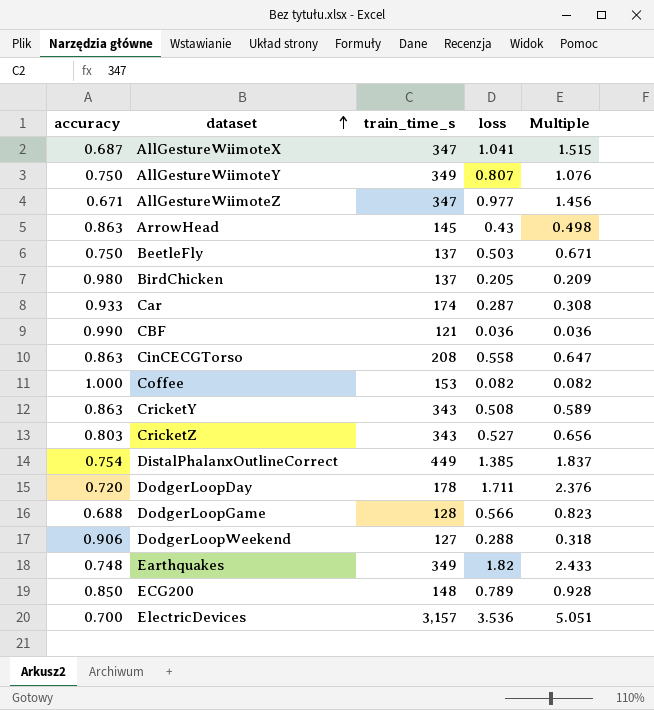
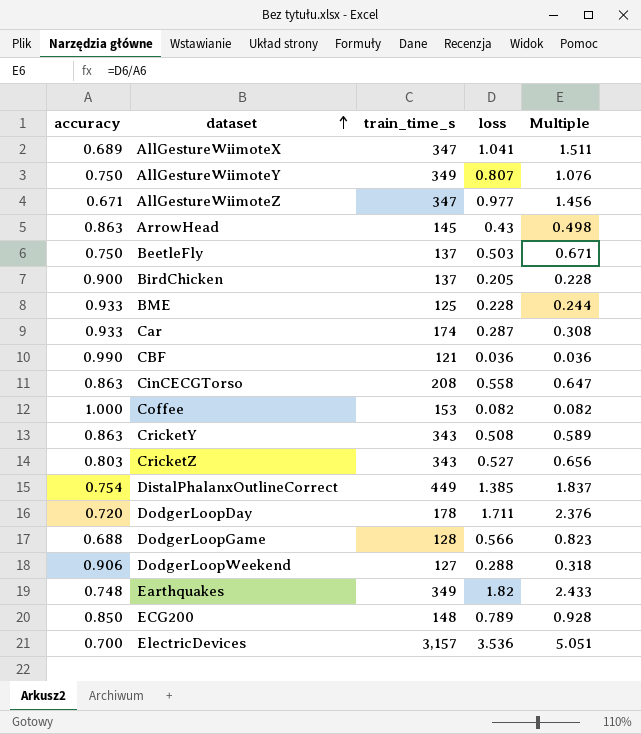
AllGestureWiimoteX | accuracy: 0.687 -> 0.689
AllGestureWiimoteX | Multiple: 1.515 -> 1.511
BirdChicken | accuracy: 0.980 -> 0.900
BirdChicken | Multiple: 0.209 -> 0.228
row BME: none -> 0.933 | 125 | 0.228 | 0.244

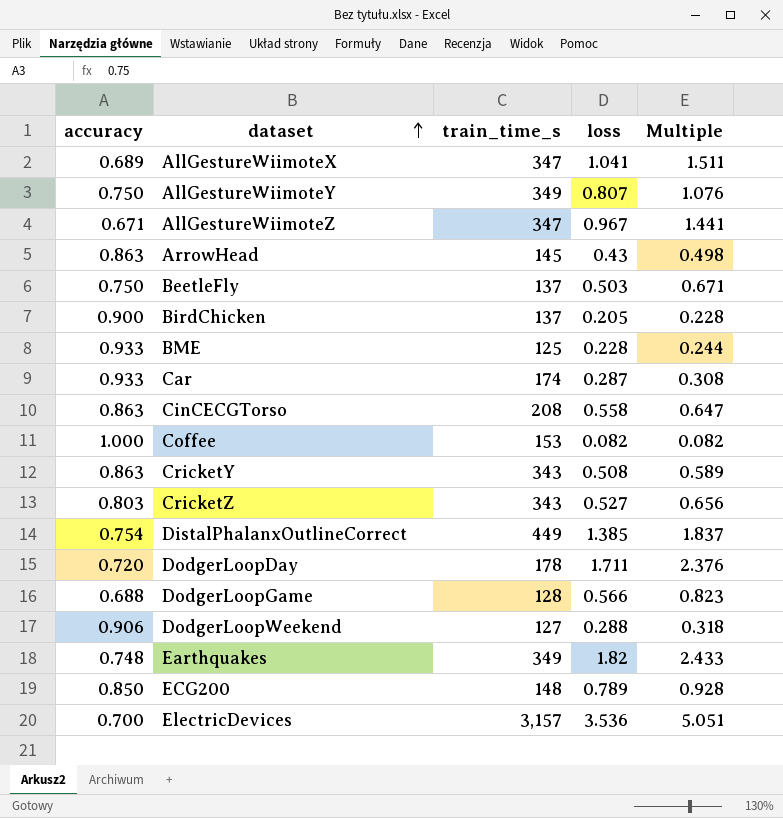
row CBF: 0.990 | 121 | 0.036 | 0.036 -> none
AllGestureWiimoteZ | loss: 0.977 -> 0.967
AllGestureWiimoteZ | Multiple: 1.456 -> 1.441

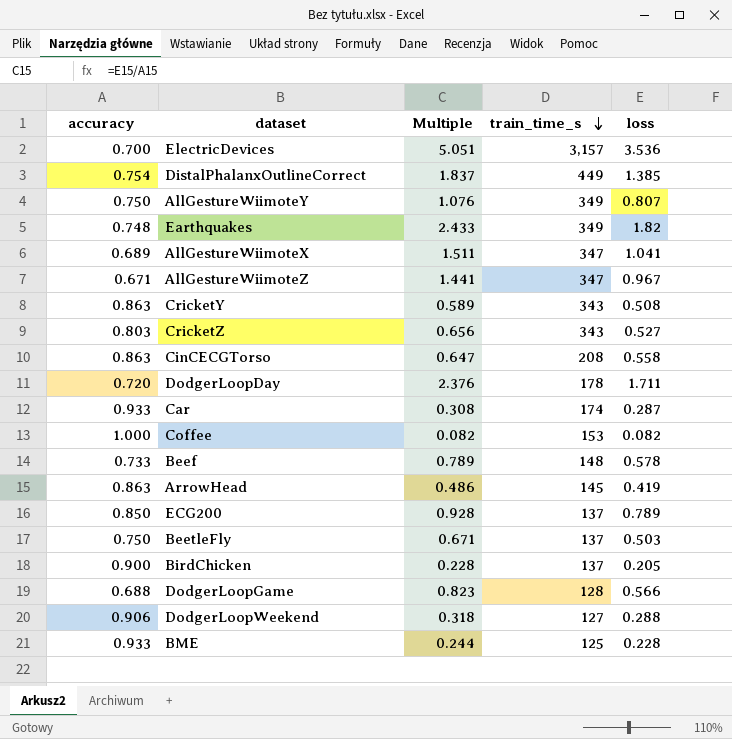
row order: dataset ascending -> train_time_s descending
column Multiple | position: 5 -> 3
row Beef: none -> 0.733 | 0.789 | 148 | 0.578
ArrowHead | Multiple: 0.498 -> 0.486
ArrowHead | loss: 0.43 -> 0.419
ECG200 | train_time_s: 148 -> 137

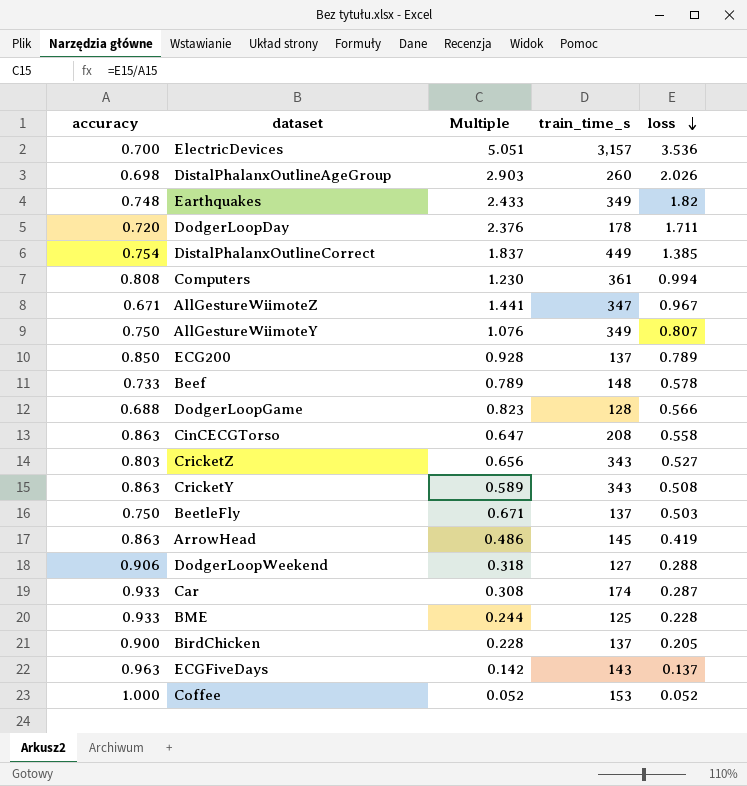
row order: train_time_s descending -> loss descending
row AllGestureWiimoteX: 0.689 | 1.511 | 347 | 1.041 -> none
row DistalPhalanxOutlineAgeGroup: none -> 0.698 | 2.903 | 260 | 2.026
row Computers: none -> 0.808 | 1.230 | 361 | 0.994
row ECGFiveDays: none -> 0.963 | 0.142 | 143 | 0.137
Coffee | Multiple: 0.082 -> 0.052
Coffee | loss: 0.082 -> 0.052

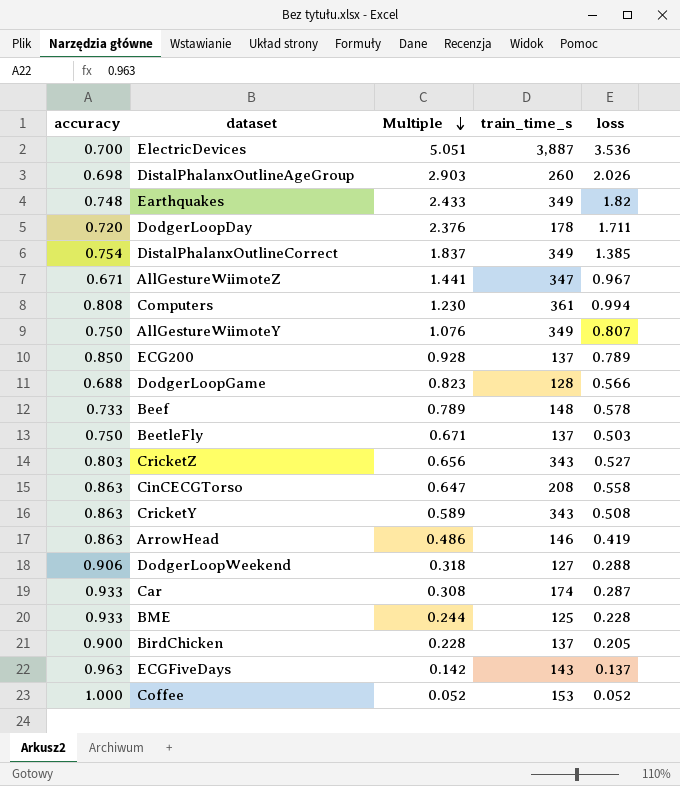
row order: loss descending -> Multiple descending
ElectricDevices | train_time_s: 3,157 -> 3,887
DistalPhalanxOutlineCorrect | train_time_s: 449 -> 349
ArrowHead | train_time_s: 145 -> 146

